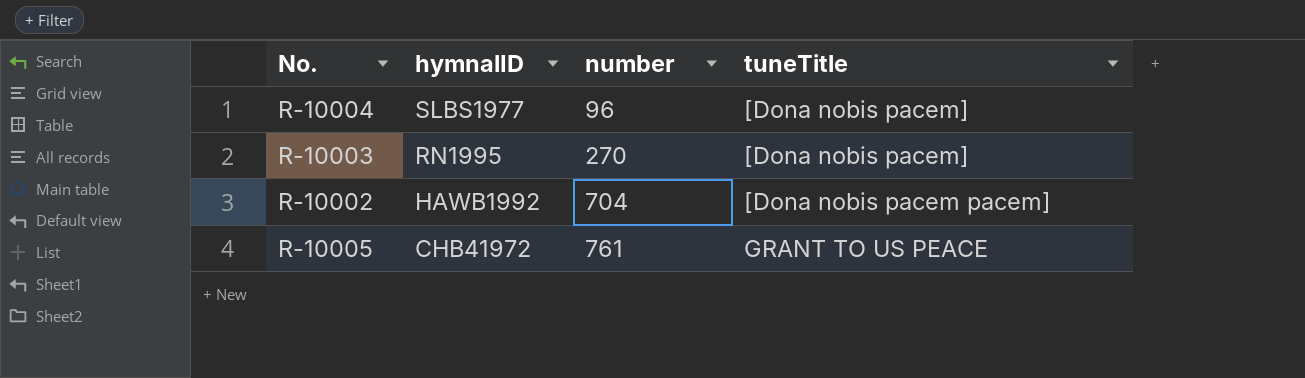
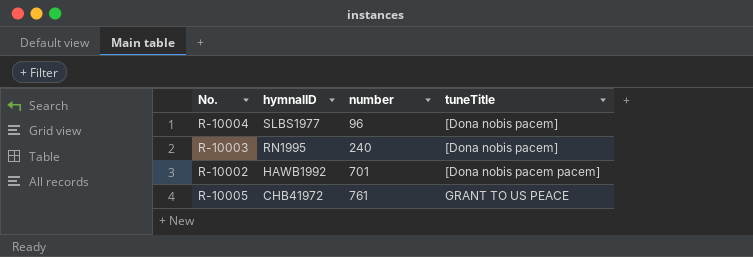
R-10003 | number: 270 -> 240
R-10002 | number: 704 -> 701

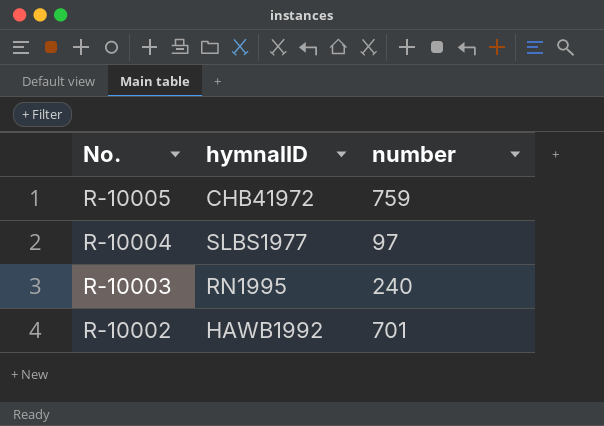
row order: hymnalID descending -> No. descending
column tuneTitle | position: 4 -> none
R-10005 | number: 761 -> 759
R-10004 | number: 96 -> 97

